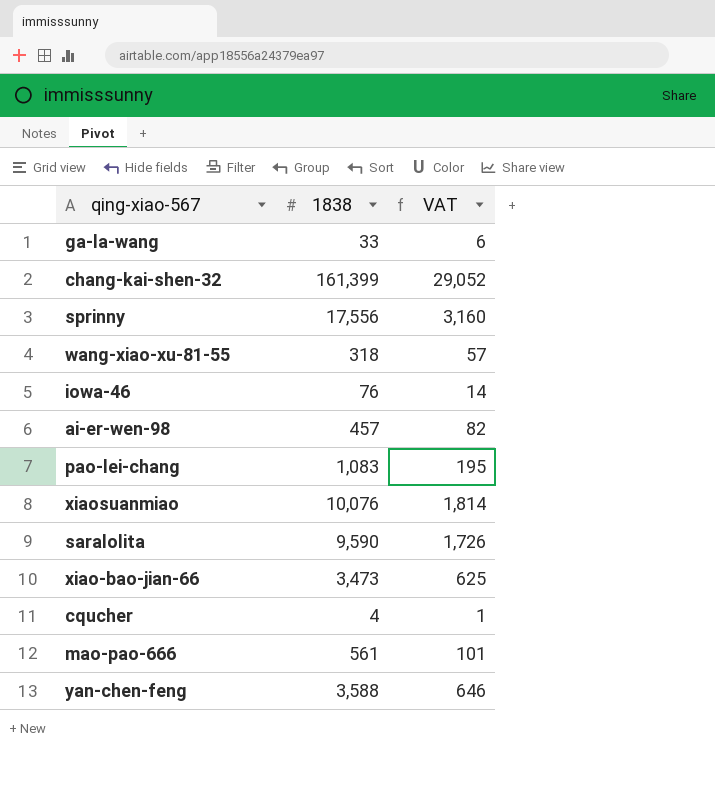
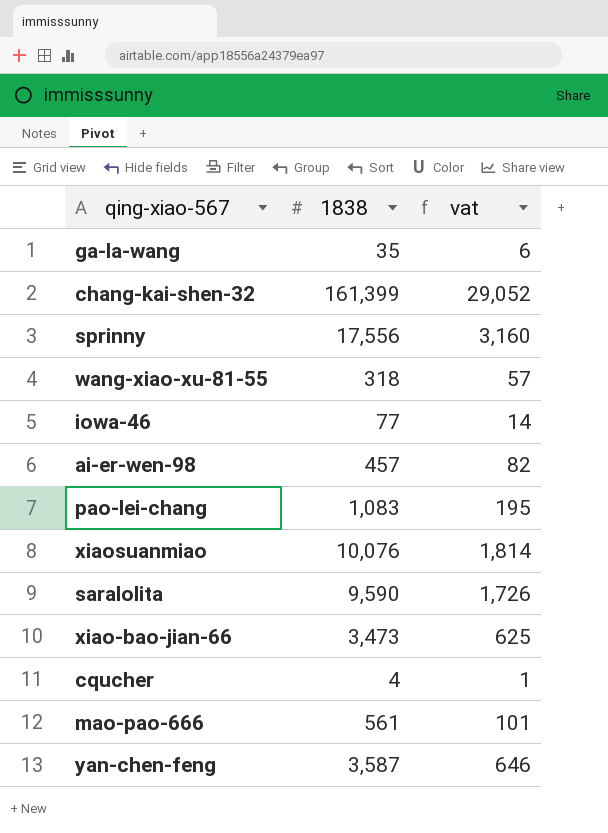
column name: VAT -> vat
ga-la-wang | 1838: 33 -> 35
iowa-46 | 1838: 76 -> 77
yan-chen-feng | 1838: 3,588 -> 3,587

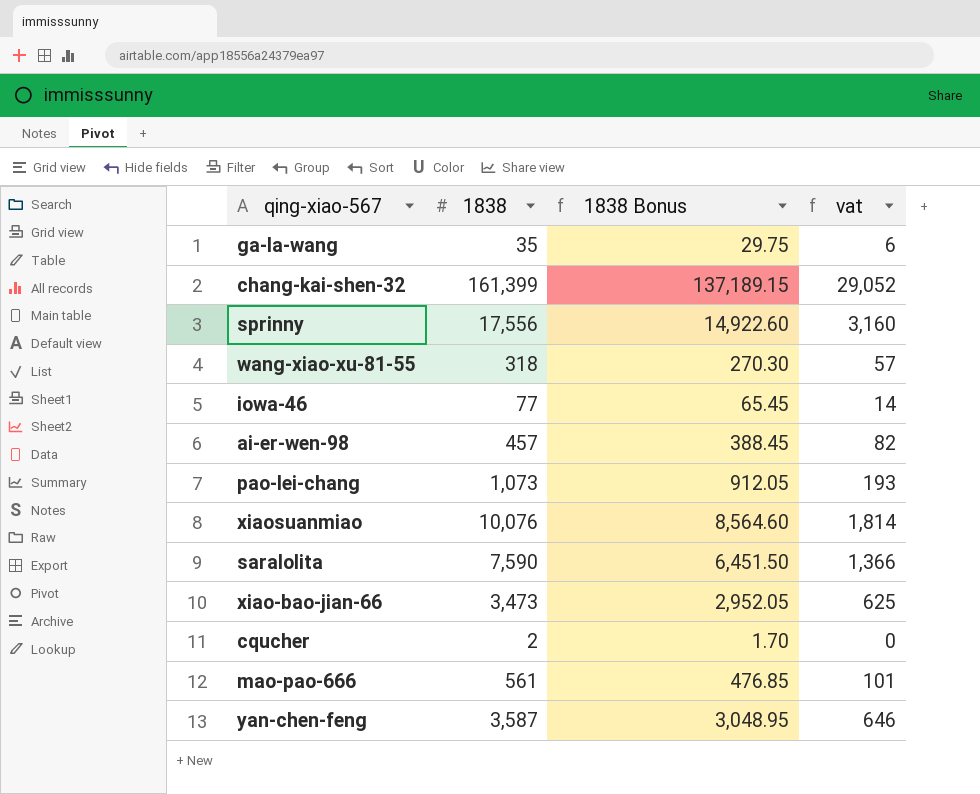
column 1838 Bonus | formula: none -> [1838] * 0.85
pao-lei-chang | 1838: 1,083 -> 1,073
pao-lei-chang | vat: 195 -> 193
saralolita | 1838: 9,590 -> 7,590
saralolita | vat: 1,726 -> 1,366
cqucher | 1838: 4 -> 2
cqucher | vat: 1 -> 0

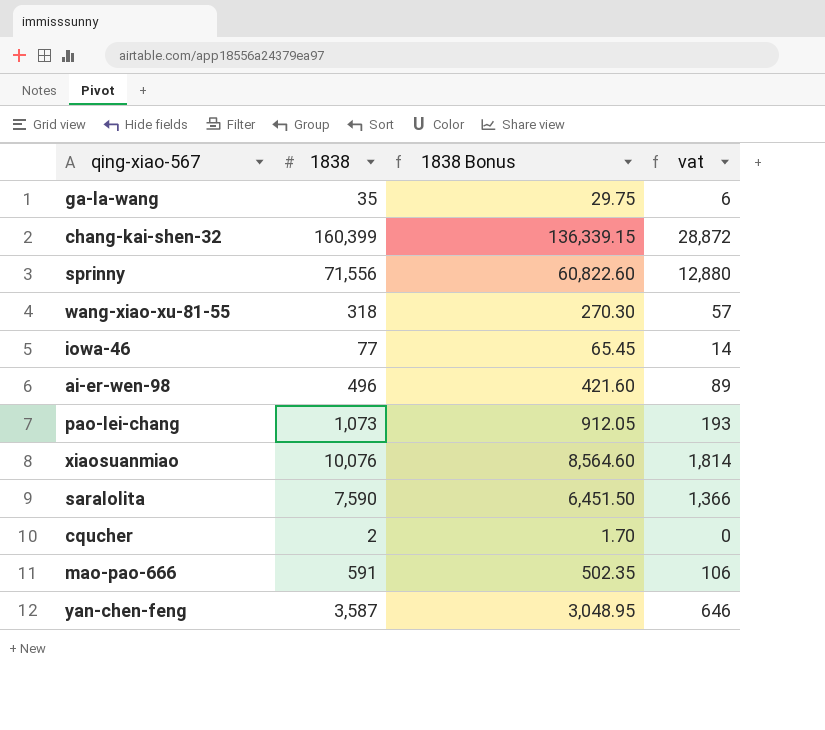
row xiao-bao-jian-66: 3,473 | 2,952.05 | 625 -> none
chang-kai-shen-32 | 1838: 161,399 -> 160,399
chang-kai-shen-32 | 1838 Bonus: 137,189.15 -> 136,339.15
chang-kai-shen-32 | vat: 29,052 -> 28,872
sprinny | 1838: 17,556 -> 71,556
sprinny | 1838 Bonus: 14,922.60 -> 60,822.60
sprinny | vat: 3,160 -> 12,880
ai-er-wen-98 | 1838: 457 -> 496
ai-er-wen-98 | 1838 Bonus: 388.45 -> 421.60
ai-er-wen-98 | vat: 82 -> 89
mao-pao-666 | 1838: 561 -> 591
mao-pao-666 | 1838 Bonus: 476.85 -> 502.35
mao-pao-666 | vat: 101 -> 106

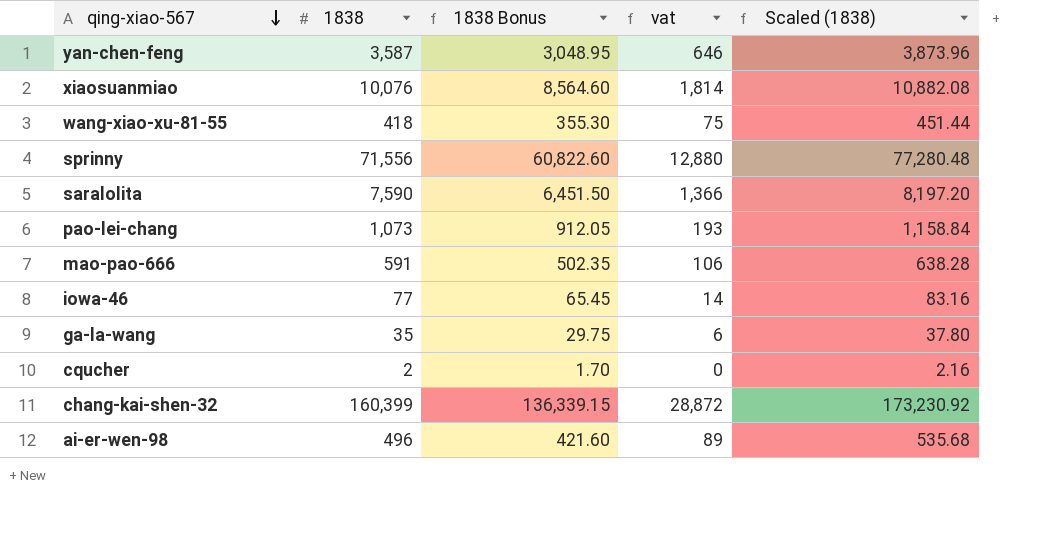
row order: none -> qing-xiao-567 descending
column Scaled (1838) | formula: none -> [1838] * 1.08
wang-xiao-xu-81-55 | 1838: 318 -> 418
wang-xiao-xu-81-55 | 1838 Bonus: 270.30 -> 355.30
wang-xiao-xu-81-55 | vat: 57 -> 75

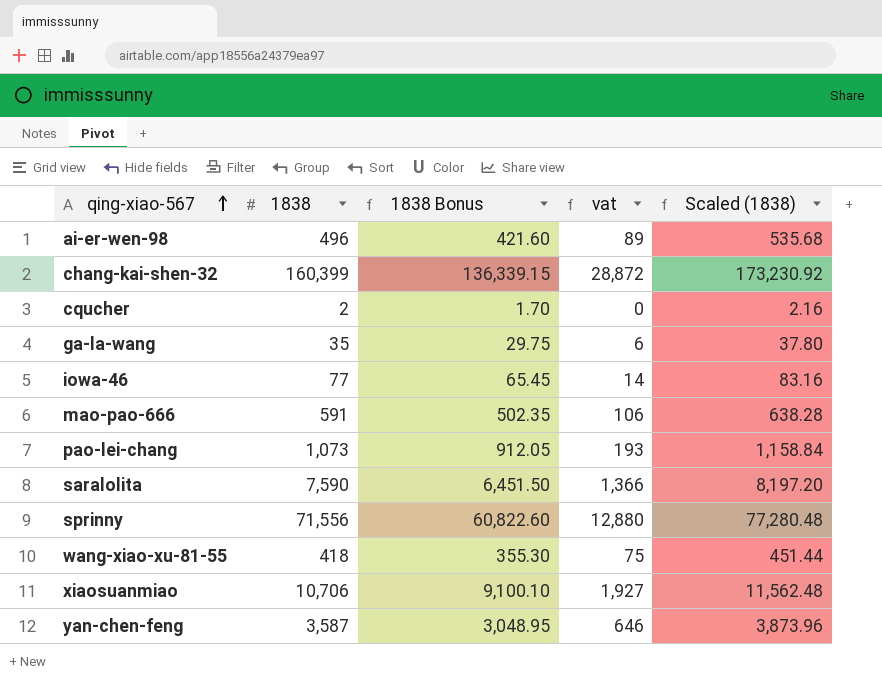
row order: qing-xiao-567 descending -> qing-xiao-567 ascending
xiaosuanmiao | 1838: 10,076 -> 10,706
xiaosuanmiao | 1838 Bonus: 8,564.60 -> 9,100.10
xiaosuanmiao | vat: 1,814 -> 1,927
xiaosuanmiao | Scaled (1838): 10,882.08 -> 11,562.48

